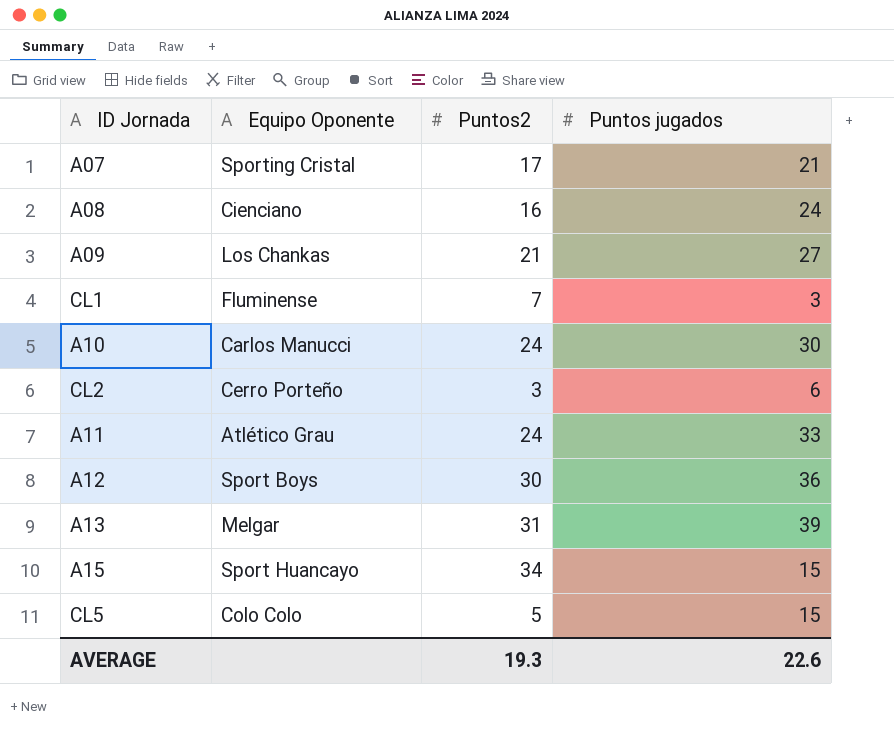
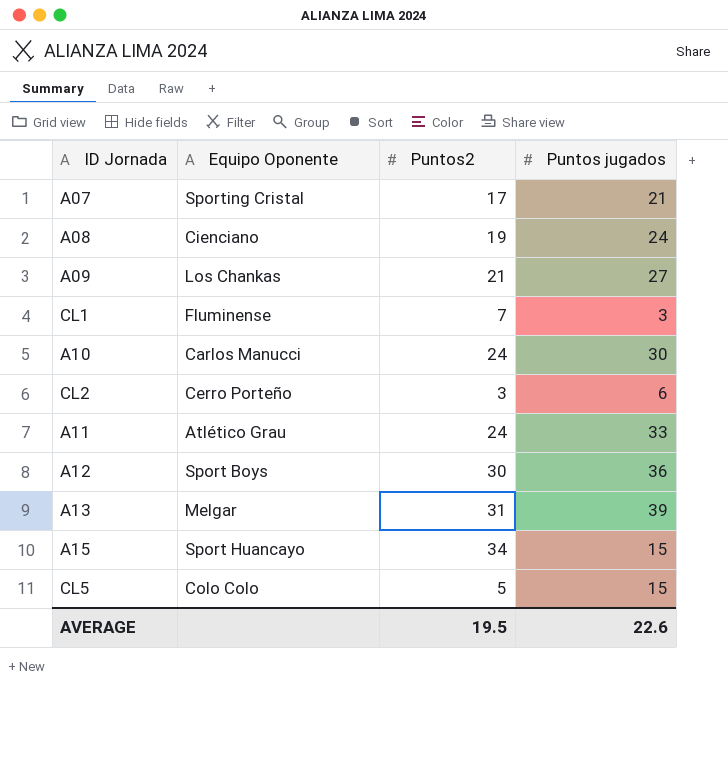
A08 | Puntos2: 16 -> 19
AVERAGE | Puntos2: 19.3 -> 19.5

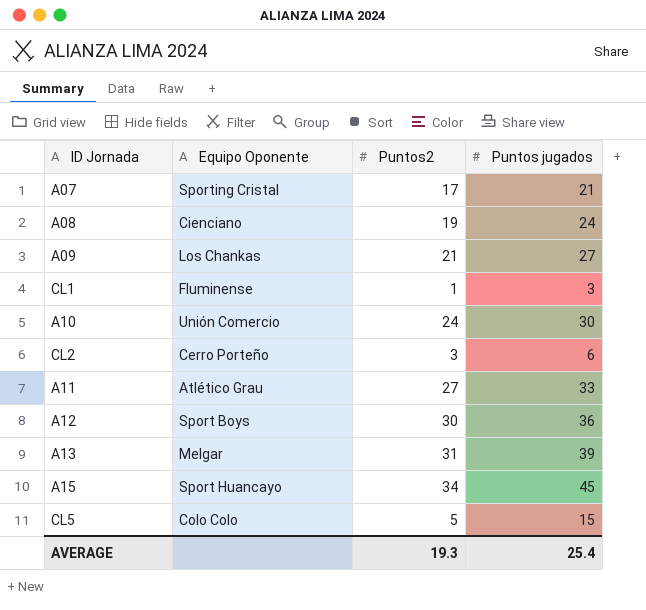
CL1 | Puntos2: 7 -> 1
A10 | Equipo Oponente: Carlos Manucci -> Unión Comercio
A11 | Puntos2: 24 -> 27
A15 | Puntos jugados: 15 -> 45
AVERAGE | Puntos2: 19.5 -> 19.3
AVERAGE | Puntos jugados: 22.6 -> 25.4

